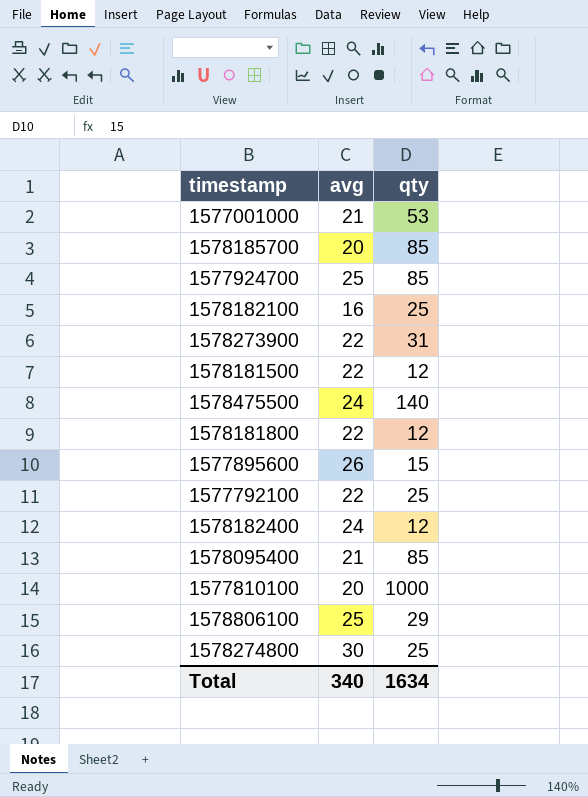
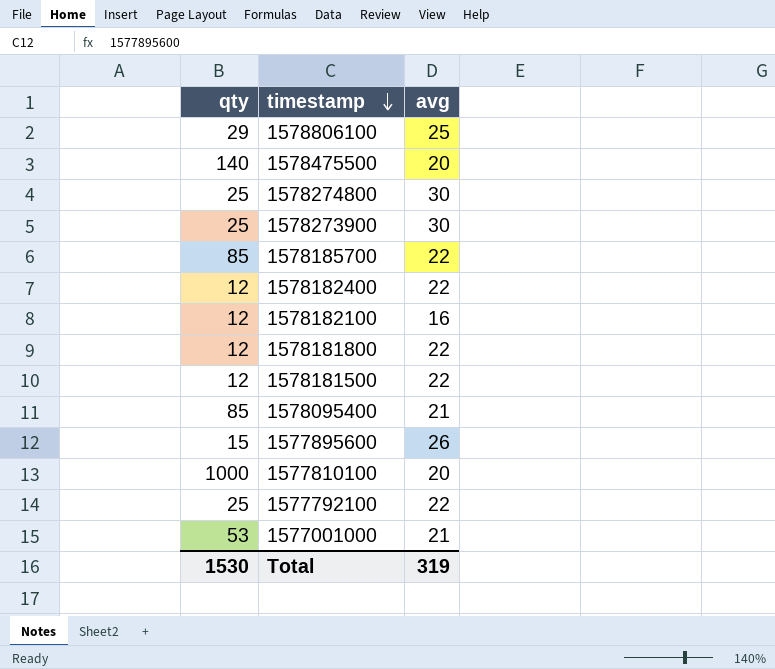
row order: none -> timestamp descending
column qty | position: 3 -> 1
row 1577924700: 25 | 85 -> none
1578475500 | avg: 24 -> 20
1578273900 | qty: 31 -> 25
1578273900 | avg: 22 -> 30
1578185700 | avg: 20 -> 22
1578182400 | avg: 24 -> 22
1578182100 | qty: 25 -> 12
Total | qty: 1634 -> 1530
Total | avg: 340 -> 319

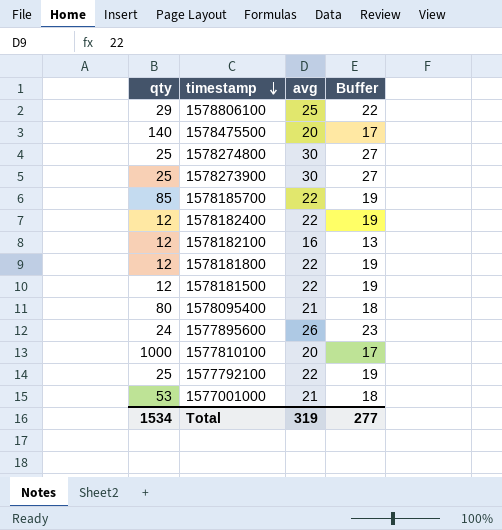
column Buffer | formula: none -> [avg] - 3
1578095400 | qty: 85 -> 80
1577895600 | qty: 15 -> 24
Total | qty: 1530 -> 1534

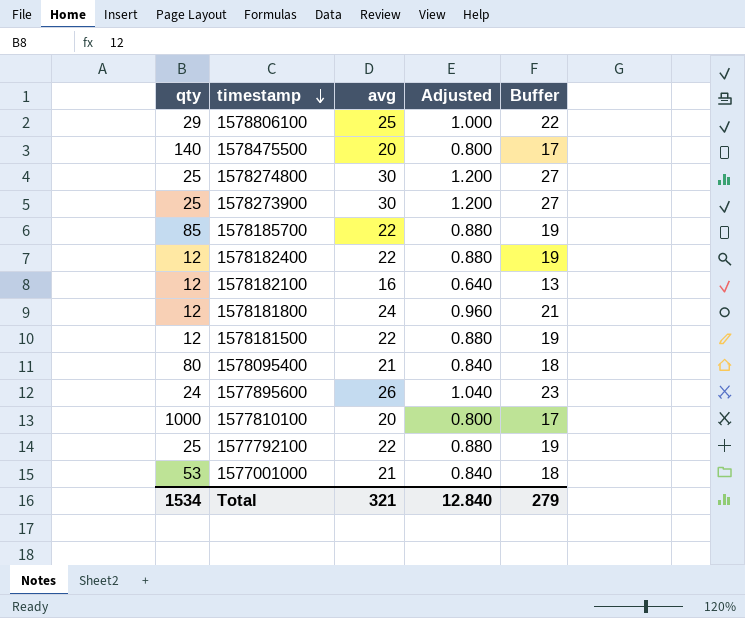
column Adjusted | formula: none -> [avg] * 0.04
1578181800 | avg: 22 -> 24
1578181800 | Buffer: 19 -> 21
Total | avg: 319 -> 321
Total | Buffer: 277 -> 279

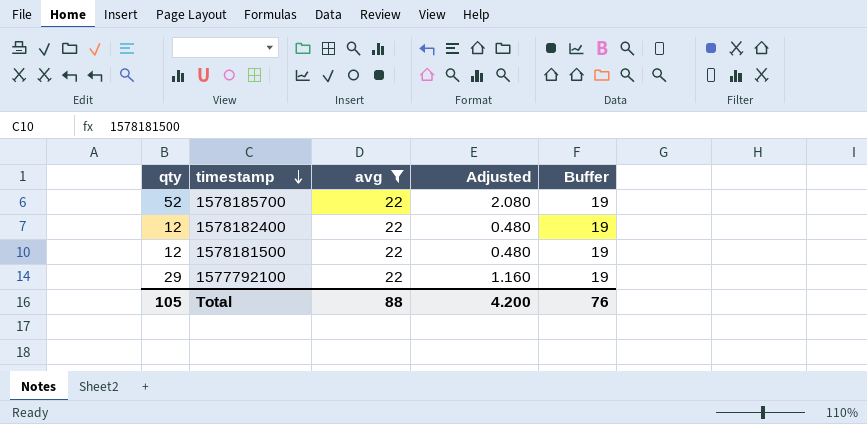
filter: none -> avg = 22
column Adjusted | formula: [avg] * 0.04 -> [qty] * 0.04
1578185700 | qty: 85 -> 52
1577792100 | qty: 25 -> 29
Total | qty: 1534 -> 105
Total | avg: 321 -> 88
Total | Adjusted: 12.840 -> 4.200
Total | Buffer: 279 -> 76

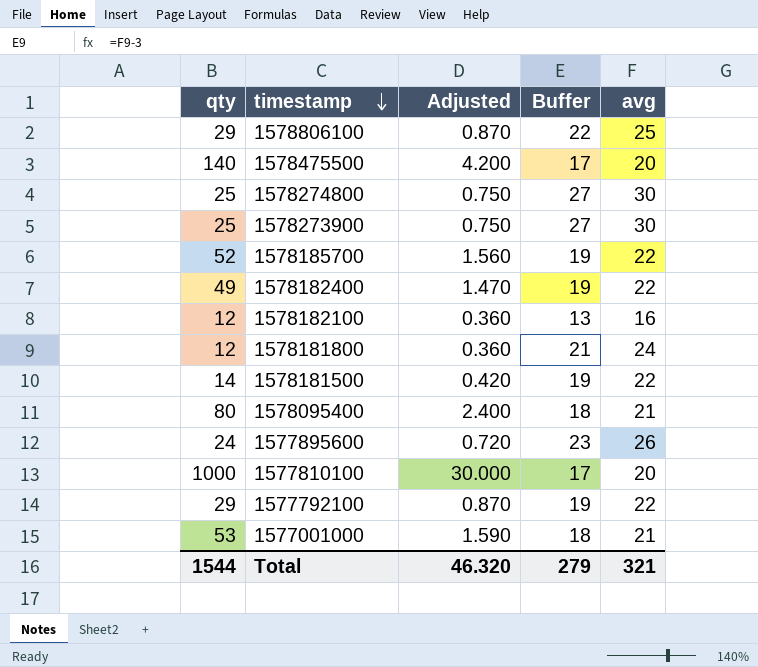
filter: avg = 22 -> none
column Adjusted | formula: [qty] * 0.04 -> [qty] * 0.03
column avg | position: 3 -> 5
1578182400 | qty: 12 -> 49
1578181500 | qty: 12 -> 14
Total | qty: 105 -> 1544
Total | Adjusted: 4.200 -> 46.320
Total | Buffer: 76 -> 279
Total | avg: 88 -> 321

